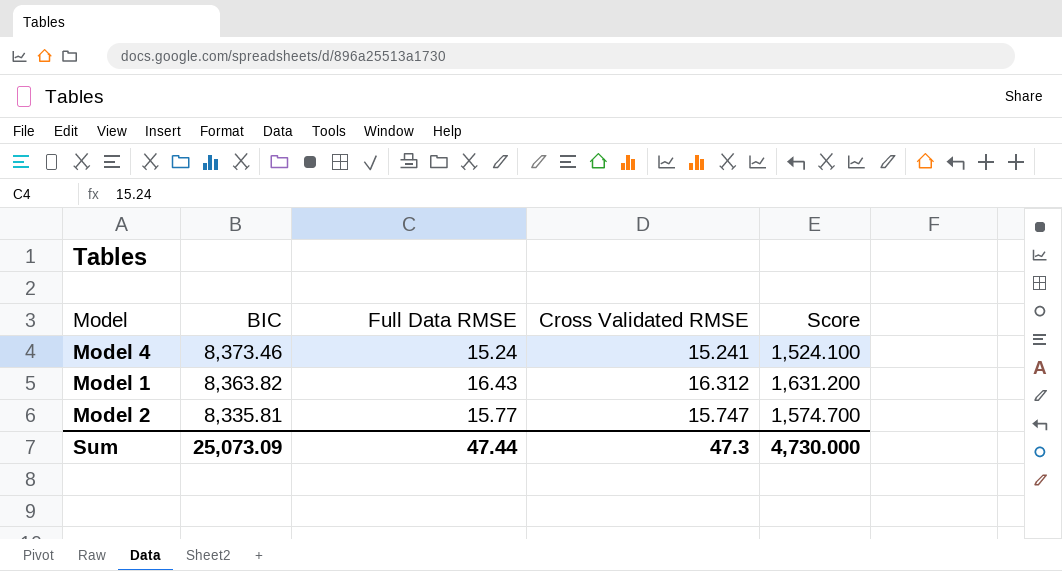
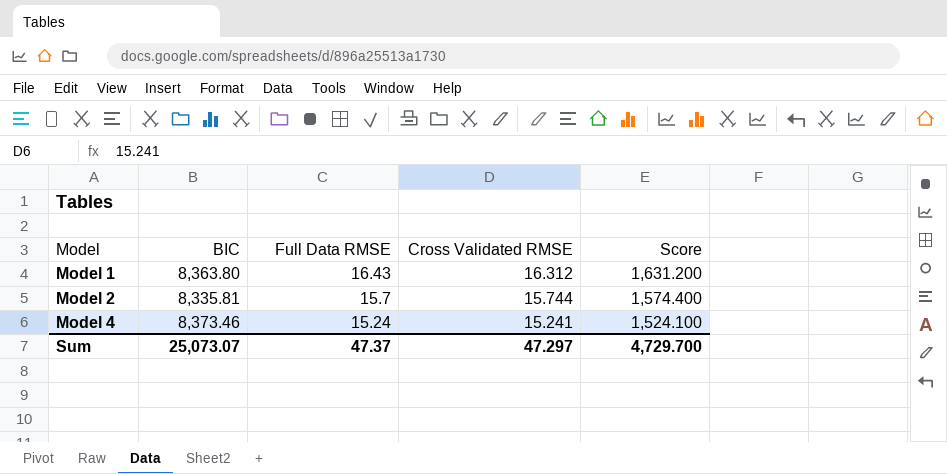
row order: BIC descending -> Model ascending
Model 1 | BIC: 8,363.82 -> 8,363.80
Model 2 | Full Data RMSE: 15.77 -> 15.7
Model 2 | Cross Validated RMSE: 15.747 -> 15.744
Model 2 | Score: 1,574.700 -> 1,574.400
Sum | BIC: 25,073.09 -> 25,073.07
Sum | Full Data RMSE: 47.44 -> 47.37
Sum | Cross Validated RMSE: 47.3 -> 47.297
Sum | Score: 4,730.000 -> 4,729.700

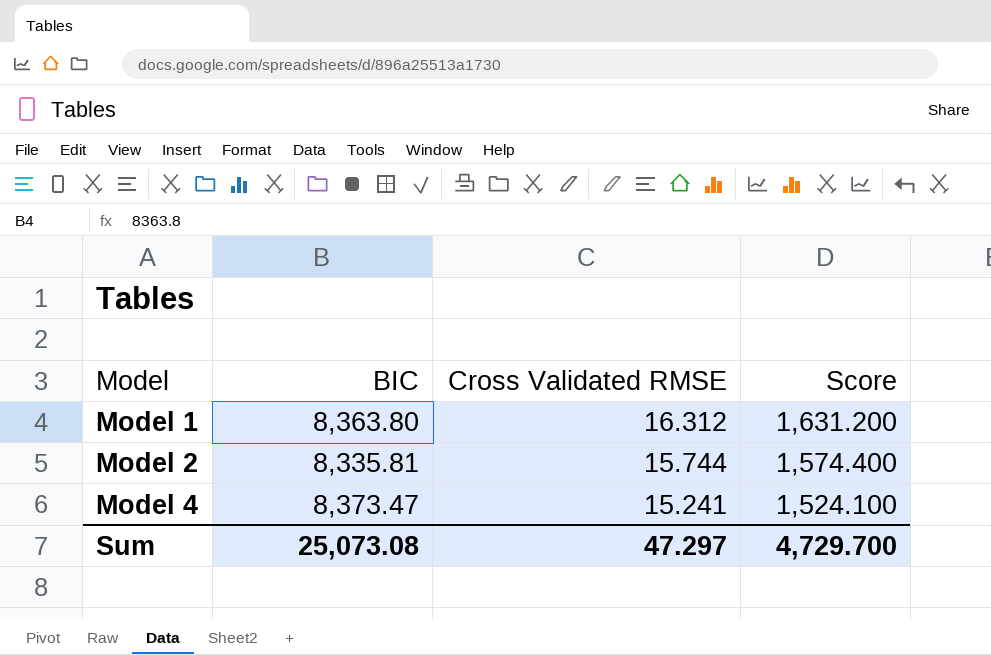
column Full Data RMSE | position: 3 -> none
Model 4 | BIC: 8,373.46 -> 8,373.47
Sum | BIC: 25,073.07 -> 25,073.08

